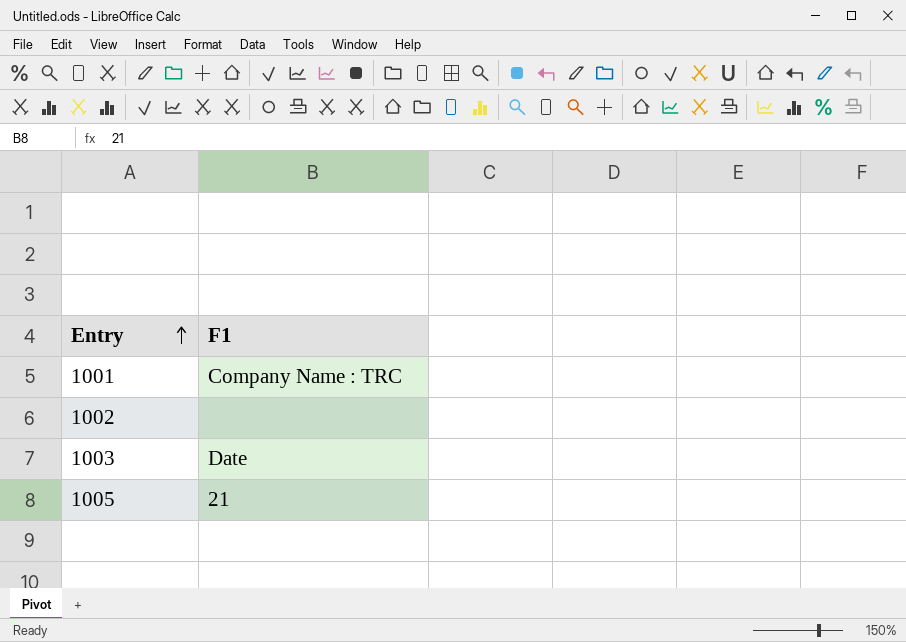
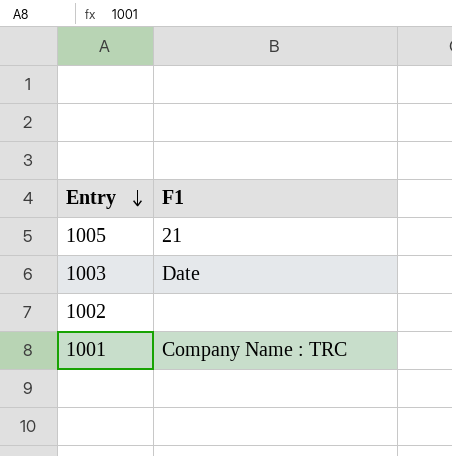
row order: Entry ascending -> Entry descending

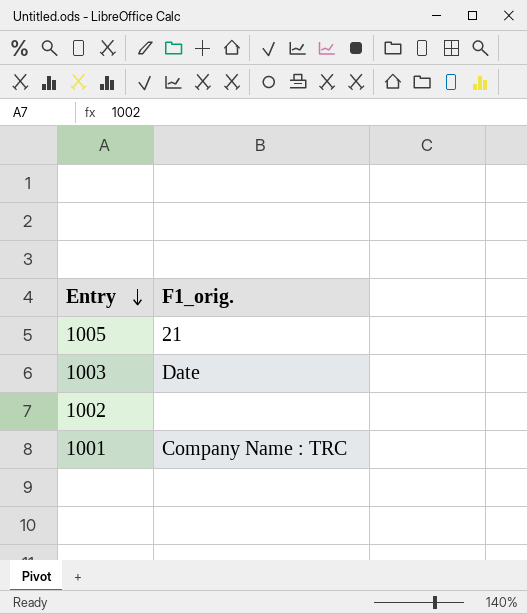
column name: F1 -> F1_orig.

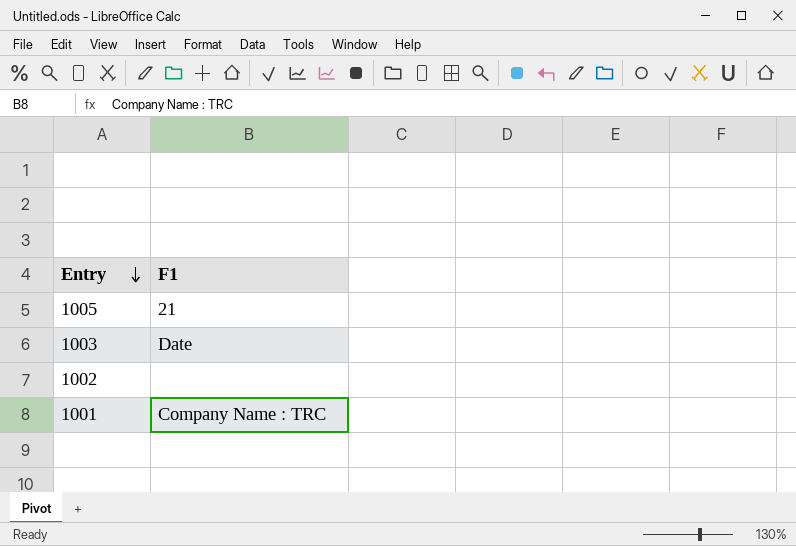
column name: F1_orig. -> F1

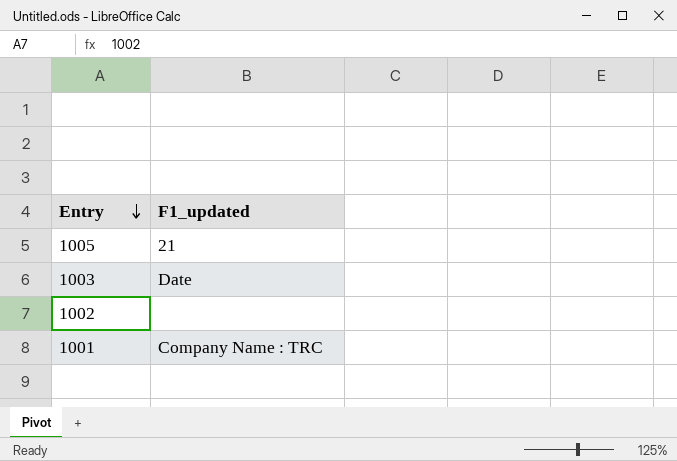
column name: F1 -> F1_updated

